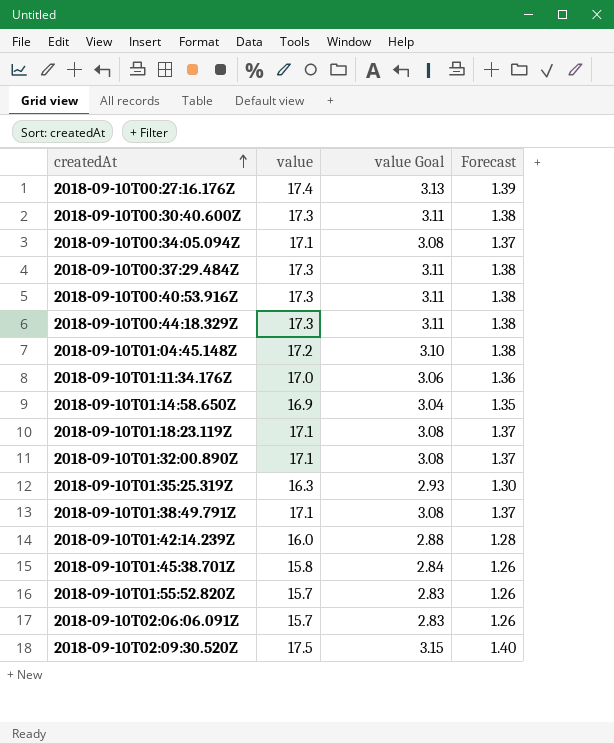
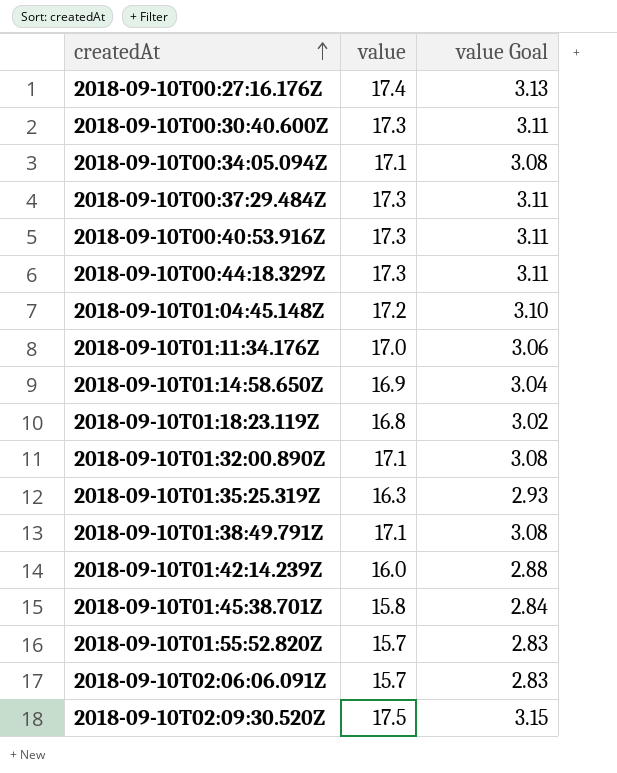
column Forecast | formula: [value] * 0.08 -> none
2018-09-10T01:18:23.119Z | value: 17.1 -> 16.8
2018-09-10T01:18:23.119Z | value Goal: 3.08 -> 3.02

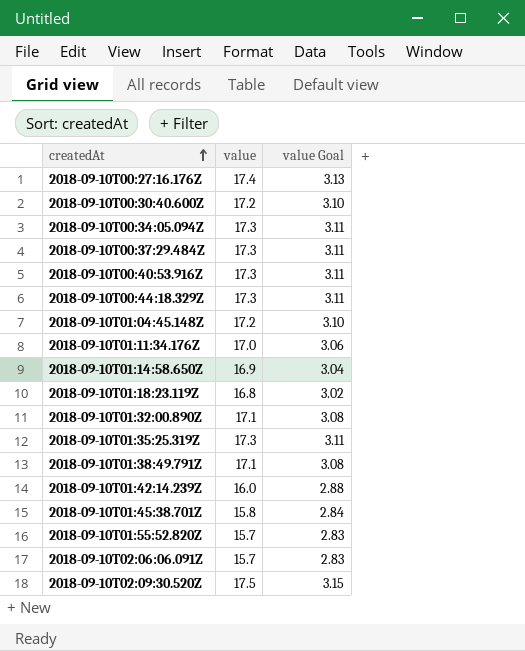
2018-09-10T00:30:40.600Z | value: 17.3 -> 17.2
2018-09-10T00:30:40.600Z | value Goal: 3.11 -> 3.10
2018-09-10T00:34:05.094Z | value: 17.1 -> 17.3
2018-09-10T00:34:05.094Z | value Goal: 3.08 -> 3.11
2018-09-10T01:35:25.319Z | value: 16.3 -> 17.3
2018-09-10T01:35:25.319Z | value Goal: 2.93 -> 3.11

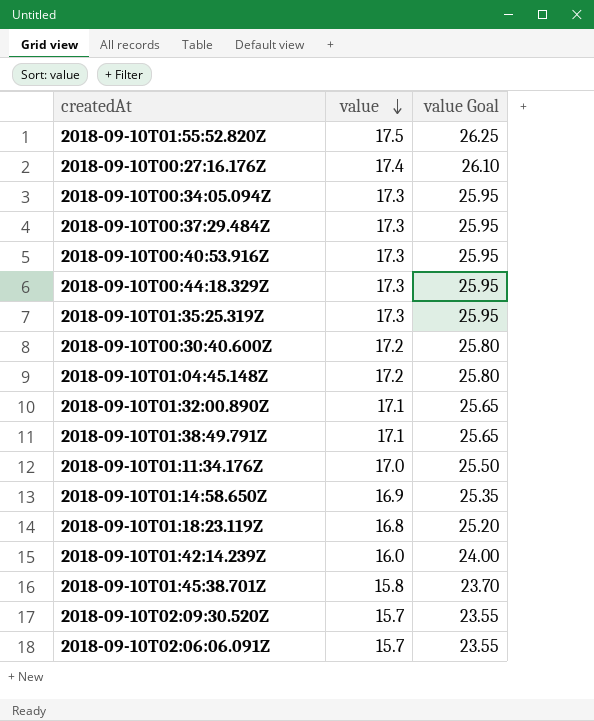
row order: createdAt ascending -> value descending
column value Goal | formula: [value] * 0.18 -> [value] * 1.5
2018-09-10T01:55:52.820Z | value: 15.7 -> 17.5
2018-09-10T02:09:30.520Z | value: 17.5 -> 15.7

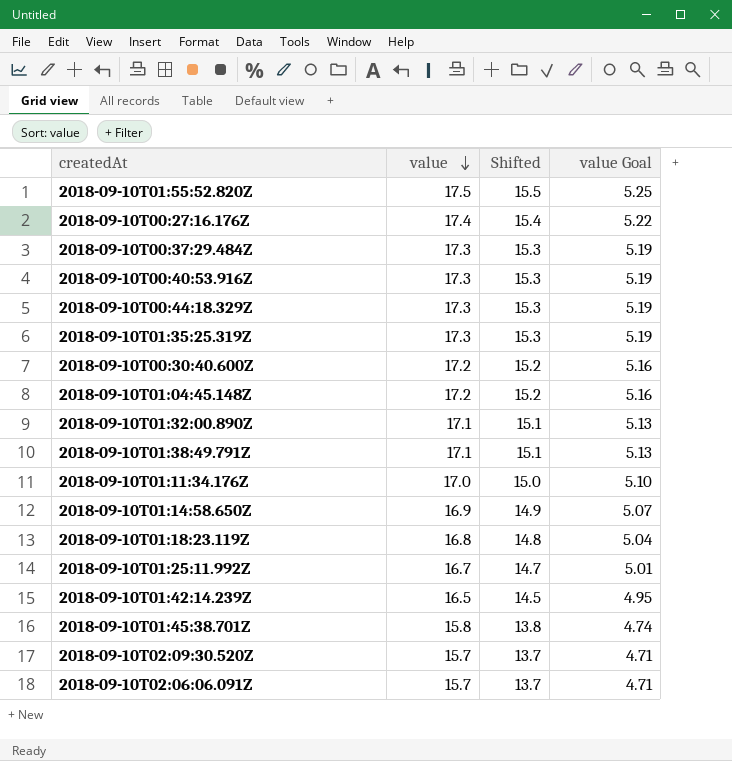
column Shifted | formula: none -> [value] - 2
column value Goal | formula: [value] * 1.5 -> [value] * 0.3
row 2018-09-10T00:34:05.094Z: 17.3 | 25.95 -> none
row 2018-09-10T01:25:11.992Z: none -> 16.7 | 14.7 | 5.01
2018-09-10T01:42:14.239Z | value: 16.0 -> 16.5

